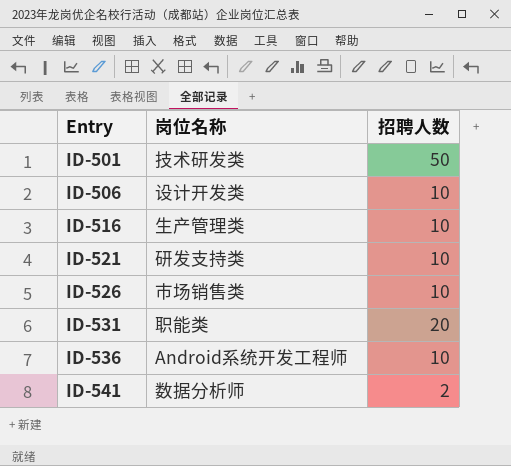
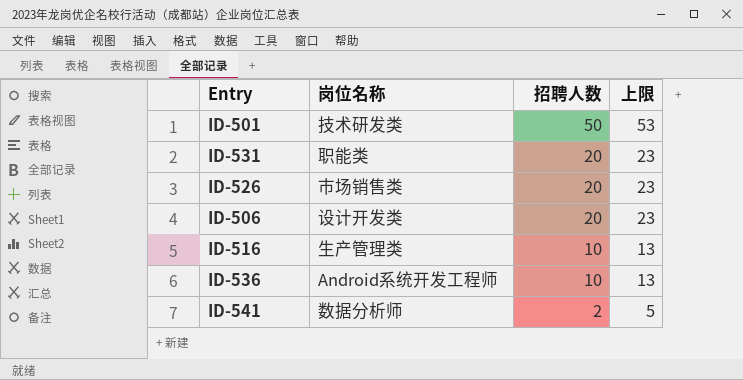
row order: Entry ascending -> 招聘人数 descending
column 上限 | formula: none -> [招聘人数] + 3
row ID-521: 研发支持类 | 10 -> none
ID-526 | 招聘人数: 10 -> 20
ID-506 | 招聘人数: 10 -> 20

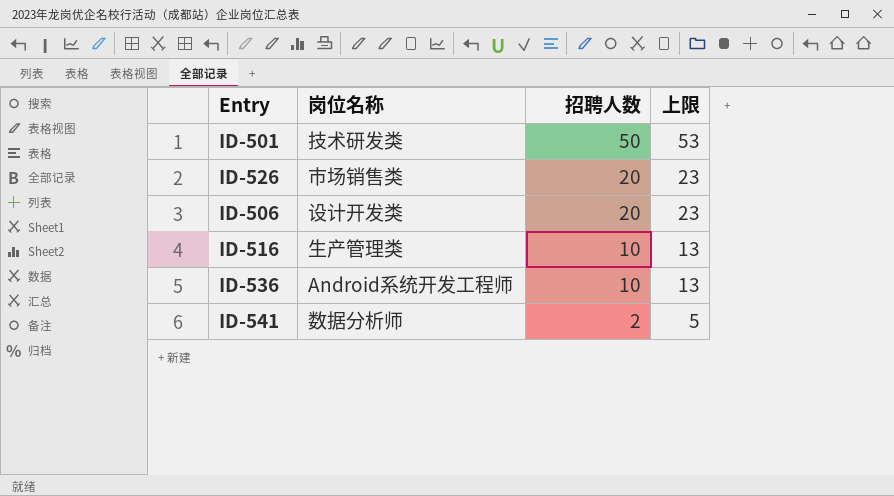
row ID-531: 职能类 | 20 | 23 -> none

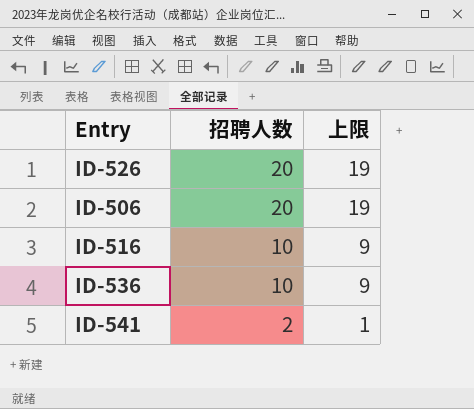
column 岗位名称 | position: 2 -> none
column 上限 | formula: [招聘人数] + 3 -> [招聘人数] - 1
row ID-501: 技术研发类 | 50 | 53 -> none

